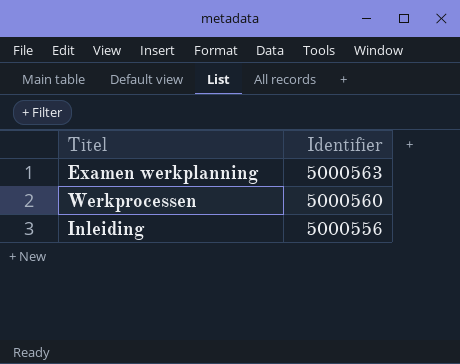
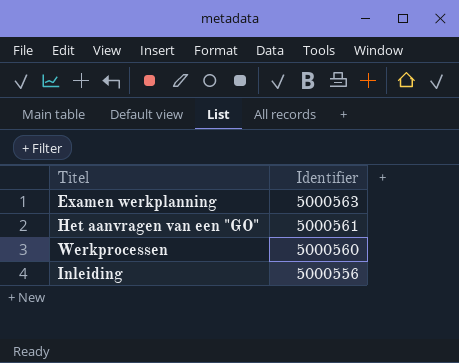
row Het aanvragen van een "GO": none -> 5000561

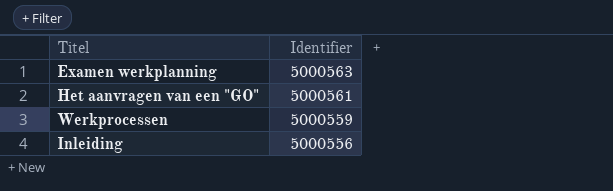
Werkprocessen | Identifier: 5000560 -> 5000559

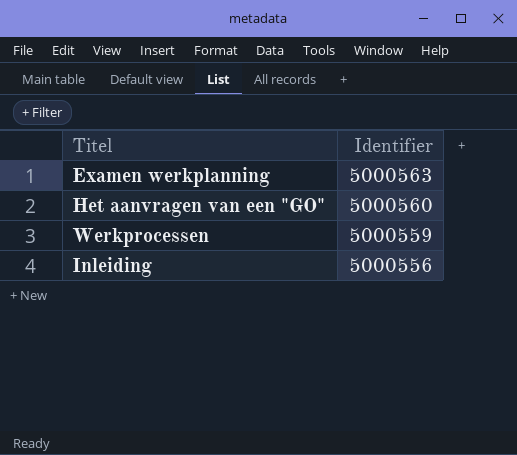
Het aanvragen van een "GO" | Identifier: 5000561 -> 5000560

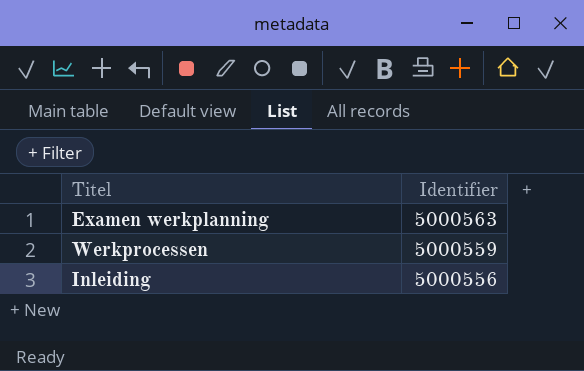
row Het aanvragen van een "GO": 5000560 -> none

